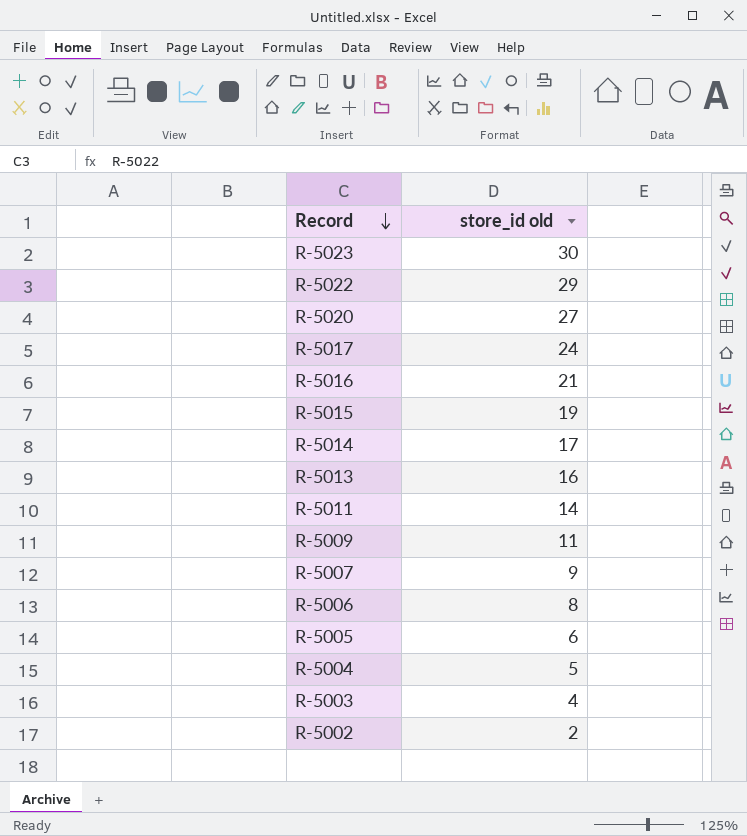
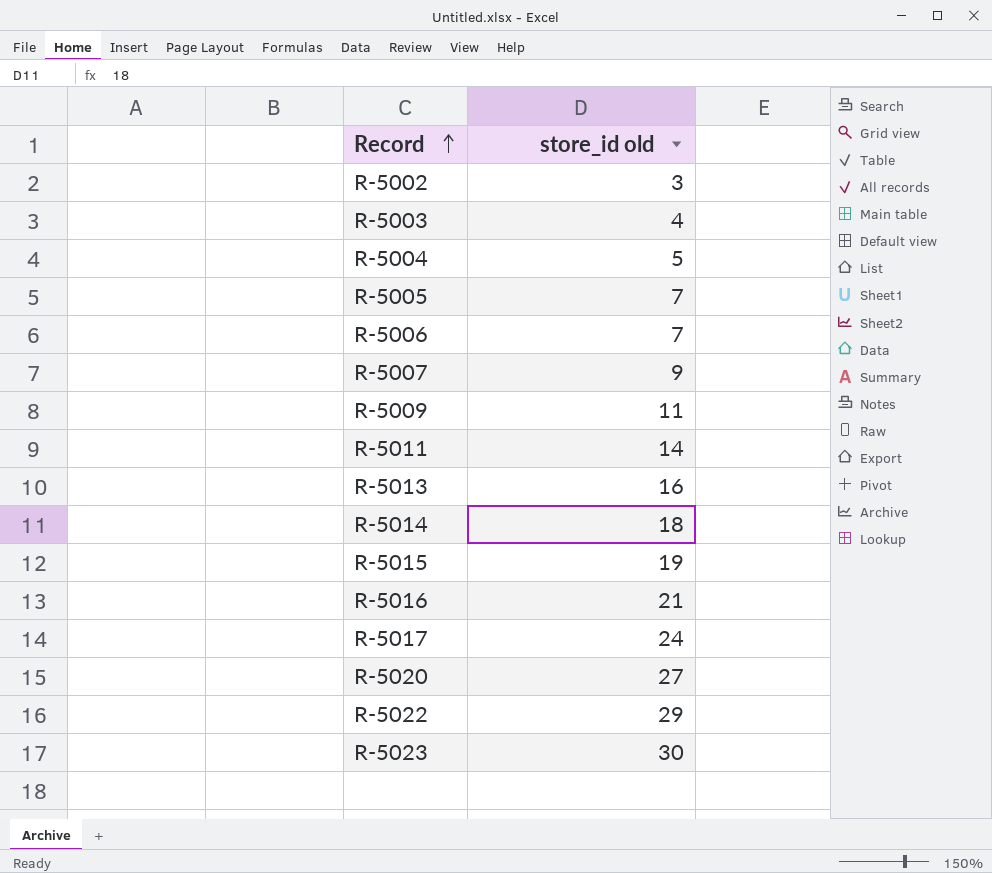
row order: Record descending -> Record ascending
R-5002 | store_id old: 2 -> 3
R-5005 | store_id old: 6 -> 7
R-5006 | store_id old: 8 -> 7
R-5014 | store_id old: 17 -> 18

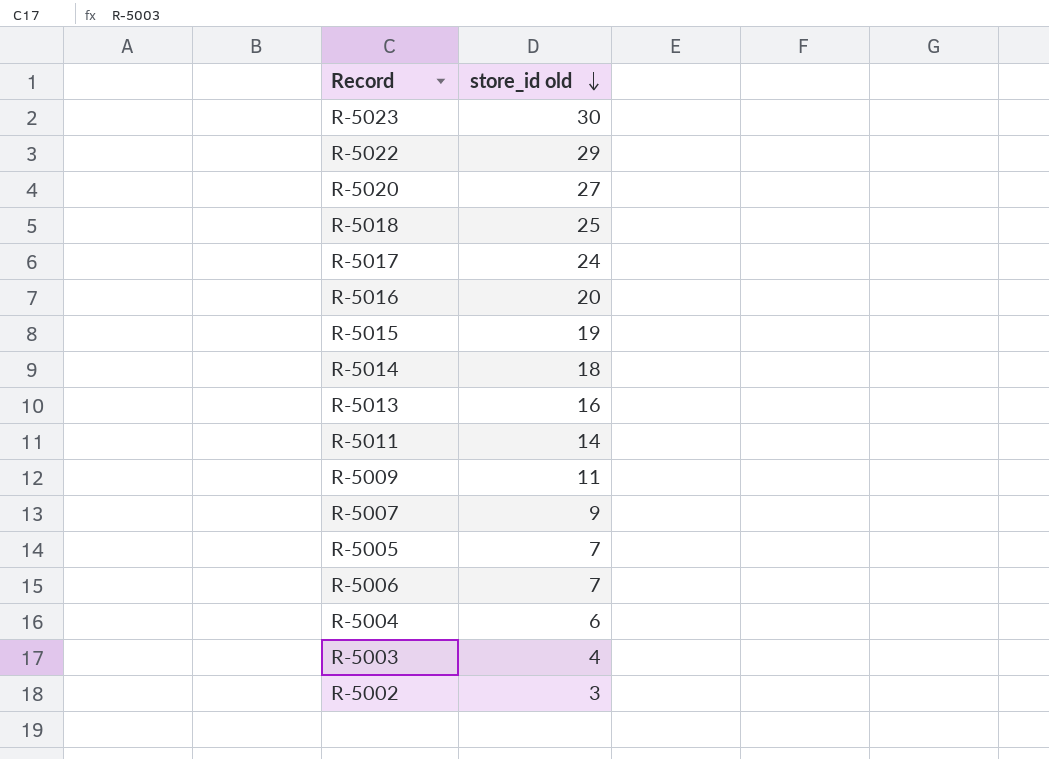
row order: Record ascending -> store_id old descending
row R-5018: none -> 25
R-5016 | store_id old: 21 -> 20
R-5004 | store_id old: 5 -> 6

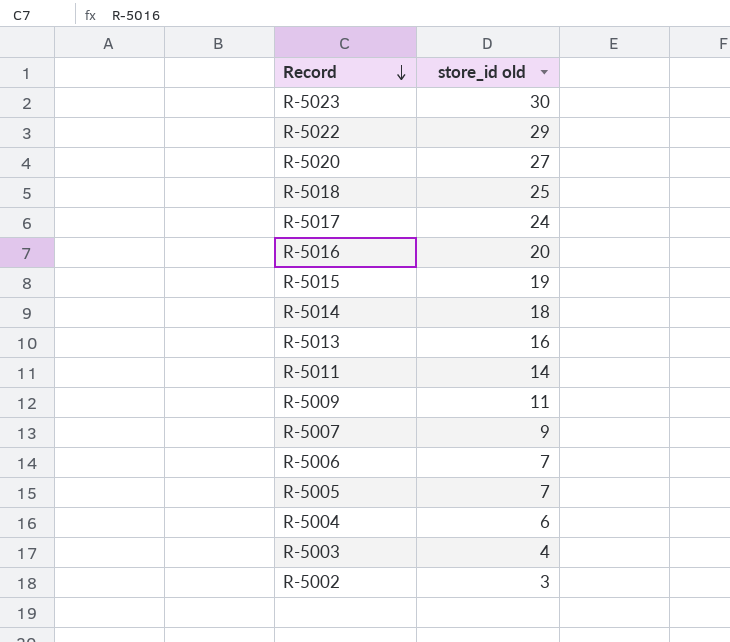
row order: store_id old descending -> Record descending

